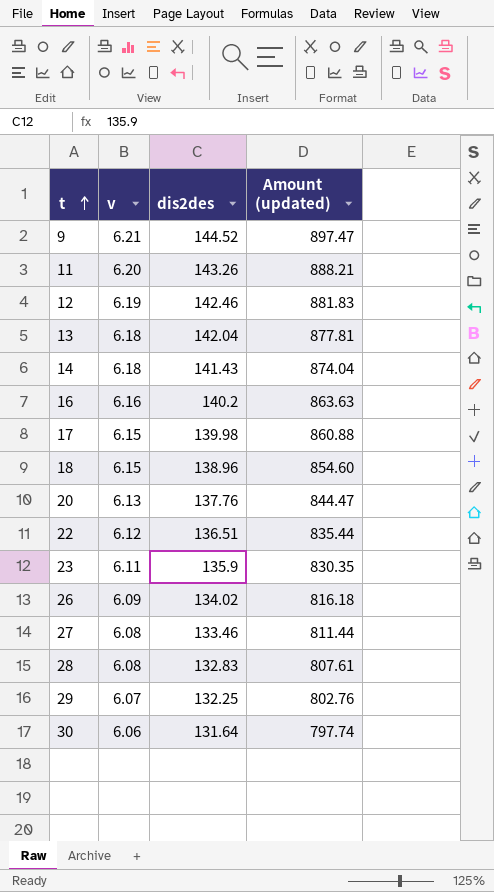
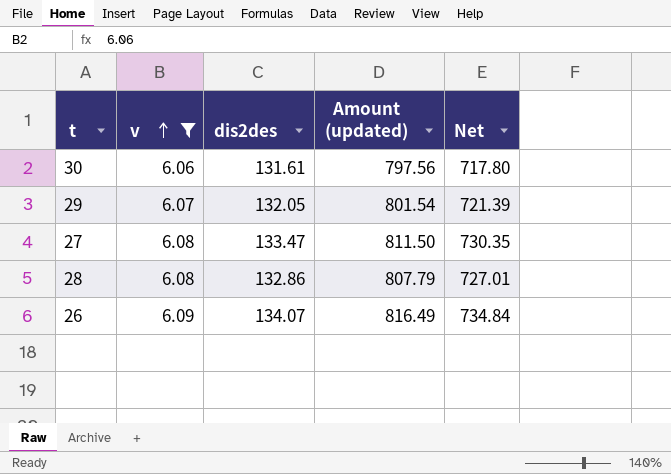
filter: none -> v <= 6.09
row order: t ascending -> v ascending
column Net | formula: none -> [Amount (updated)] * 0.9
30 | dis2des: 131.64 -> 131.61
30 | Amount (updated): 797.74 -> 797.56
29 | dis2des: 132.25 -> 132.05
29 | Amount (updated): 802.76 -> 801.54
27 | dis2des: 133.46 -> 133.47
27 | Amount (updated): 811.44 -> 811.50
28 | dis2des: 132.83 -> 132.86
28 | Amount (updated): 807.61 -> 807.79
26 | dis2des: 134.02 -> 134.07
26 | Amount (updated): 816.18 -> 816.49

